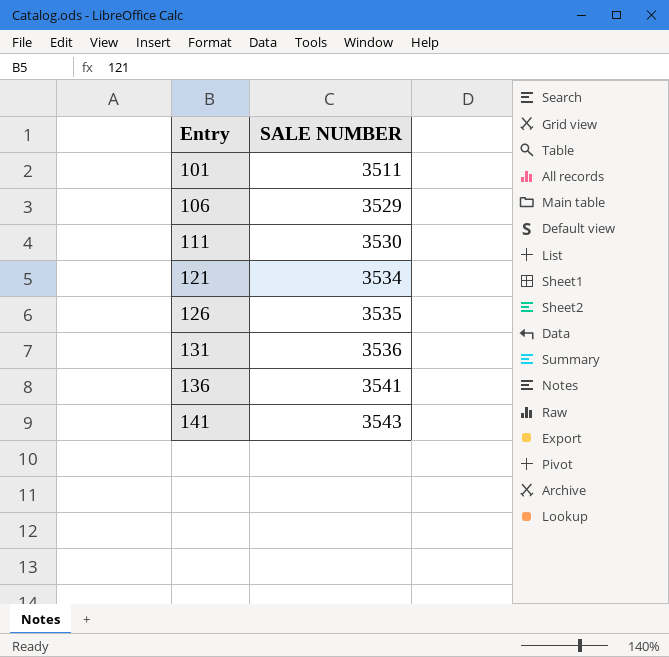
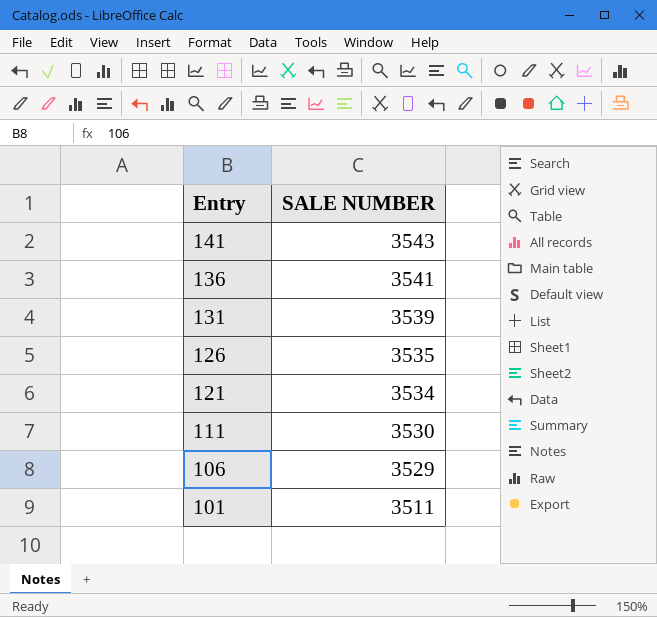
row order: Entry ascending -> Entry descending
131 | SALE NUMBER: 3536 -> 3539

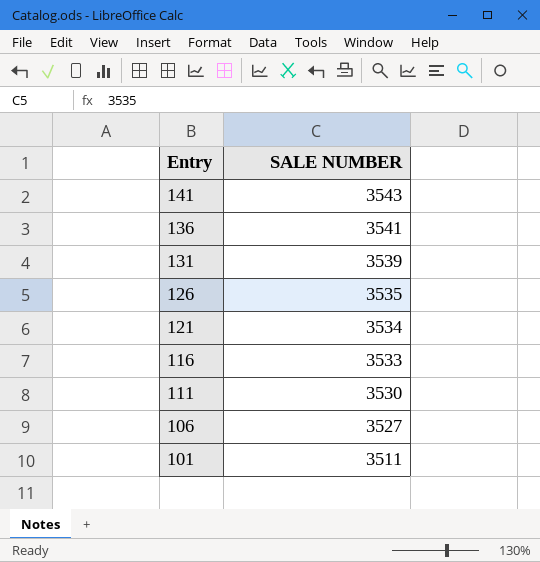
row 116: none -> 3533
106 | SALE NUMBER: 3529 -> 3527

